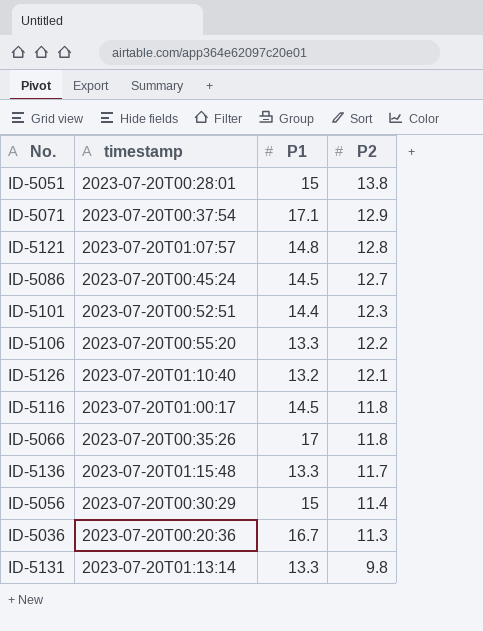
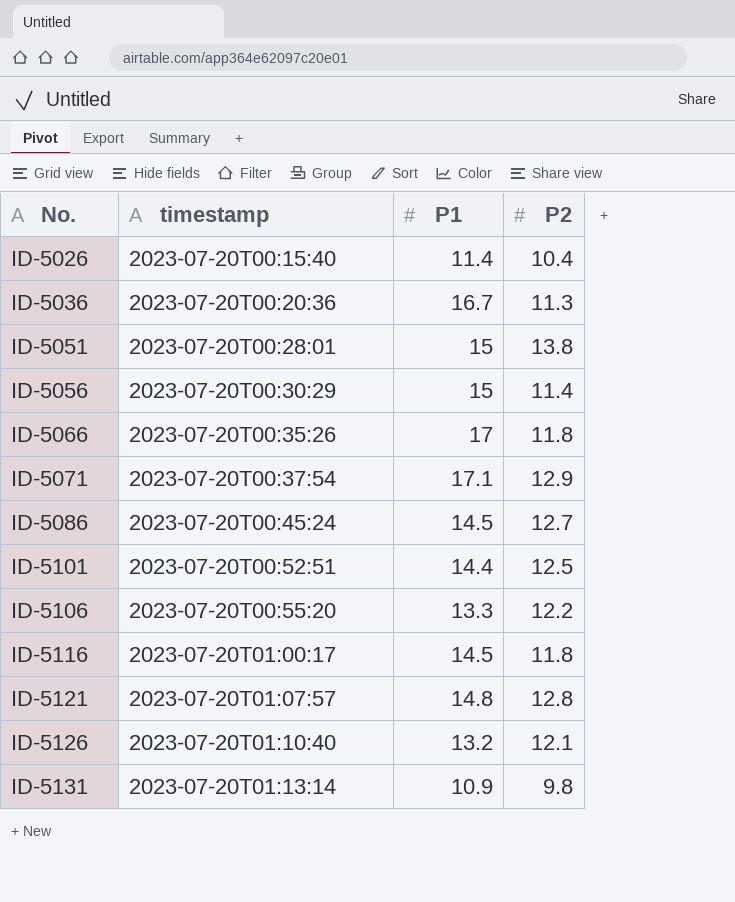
row order: P2 descending -> No. ascending
row ID-5136: 2023-07-20T01:15:48 | 13.3 | 11.7 -> none
row ID-5026: none -> 2023-07-20T00:15:40 | 11.4 | 10.4
ID-5101 | P2: 12.3 -> 12.5
ID-5131 | P1: 13.3 -> 10.9

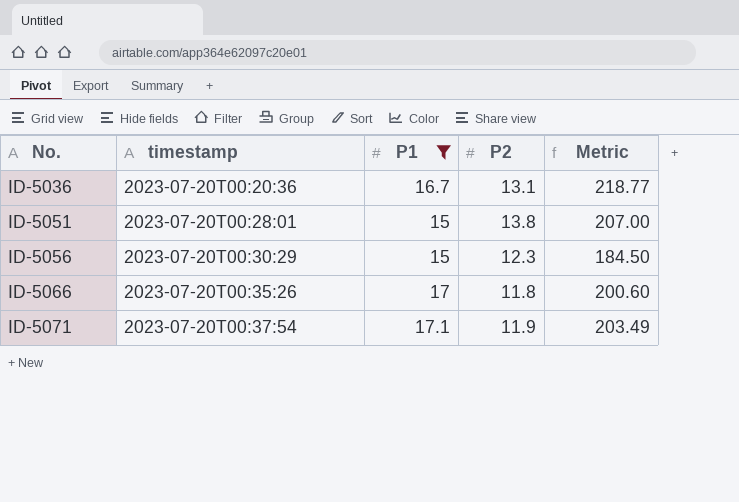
filter: none -> P1 >= 15
column Metric | formula: none -> [P1] * [P2]
ID-5036 | P2: 11.3 -> 13.1
ID-5056 | P2: 11.4 -> 12.3
ID-5071 | P2: 12.9 -> 11.9

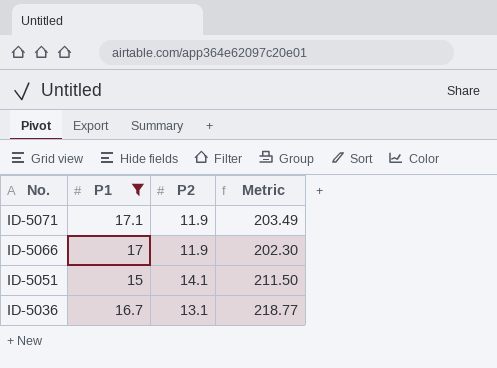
row order: No. ascending -> No. descending
column timestamp | position: 2 -> none
row ID-5056: 2023-07-20T00:30:29 | 15 | 12.3 | 184.50 -> none
ID-5066 | P2: 11.8 -> 11.9
ID-5066 | Metric: 200.60 -> 202.30
ID-5051 | P2: 13.8 -> 14.1
ID-5051 | Metric: 207.00 -> 211.50

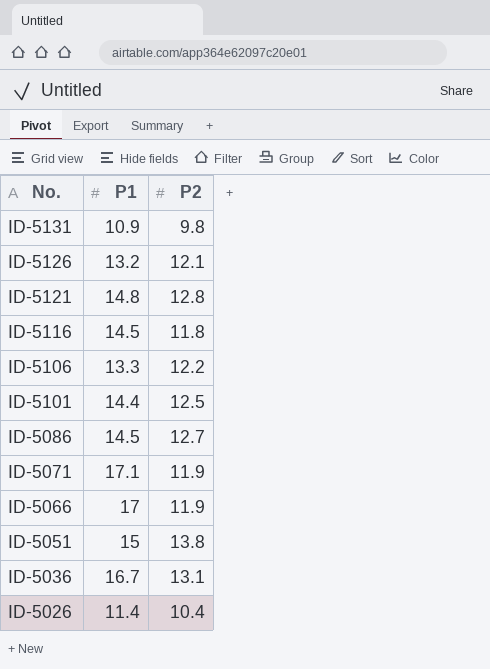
filter: P1 >= 15 -> none
column Metric | formula: [P1] * [P2] -> none
ID-5051 | P2: 14.1 -> 13.8

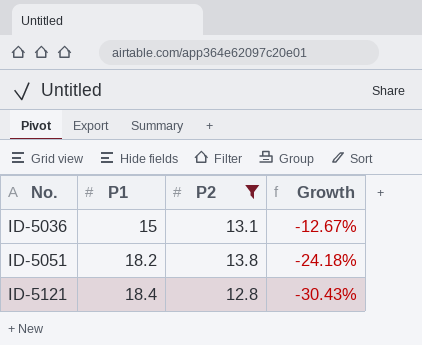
filter: none -> P2 >= 12.8
row order: No. descending -> No. ascending
column Growth | formula: none -> ([P2] - [P1]) / [P1]
ID-5036 | P1: 16.7 -> 15
ID-5051 | P1: 15 -> 18.2
ID-5121 | P1: 14.8 -> 18.4

